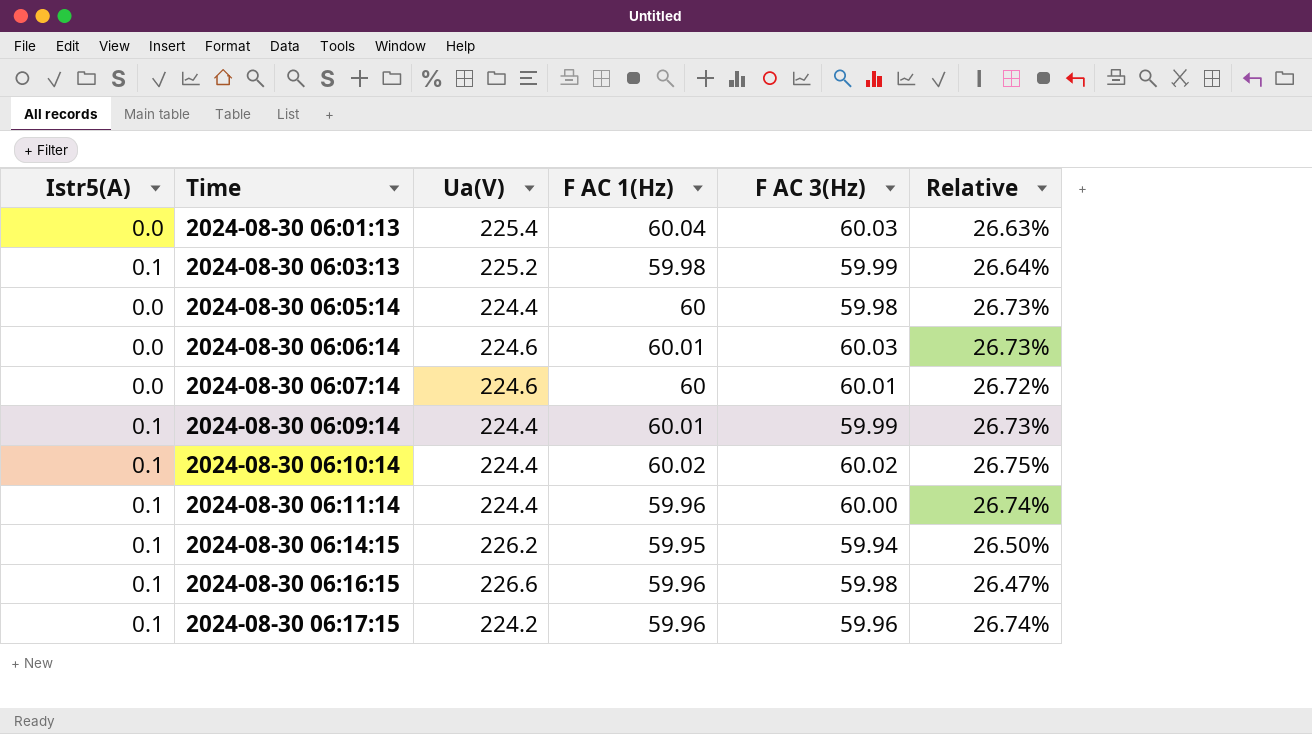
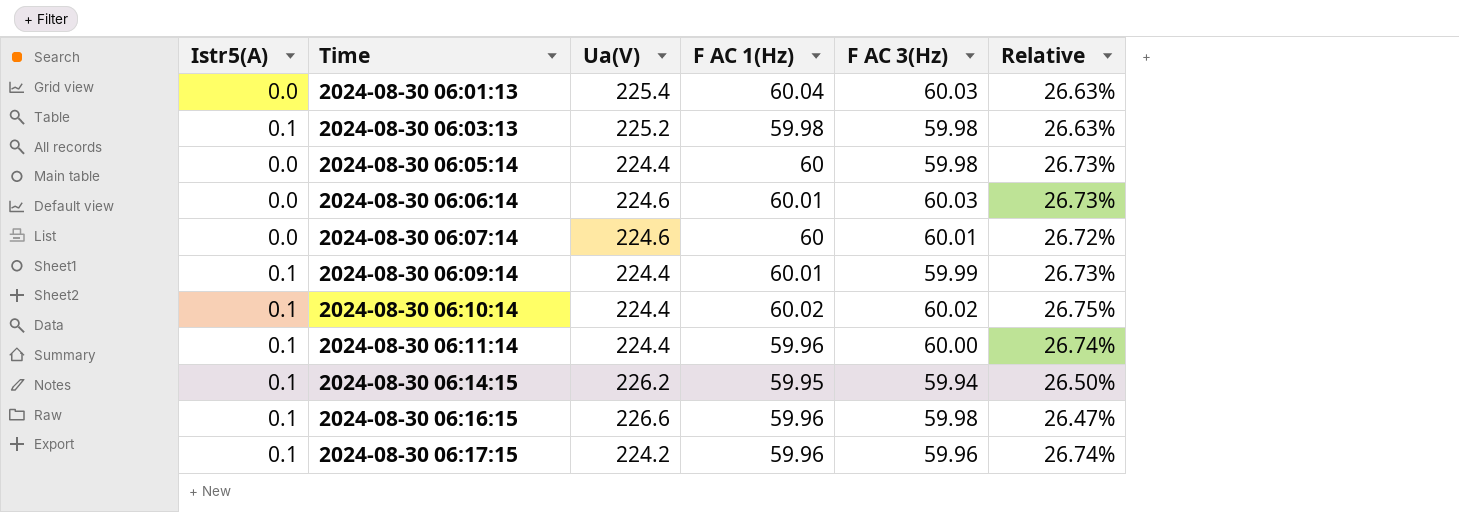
2024-08-30 06:03:13 | F AC 3(Hz): 59.99 -> 59.98
2024-08-30 06:03:13 | Relative: 26.64% -> 26.63%

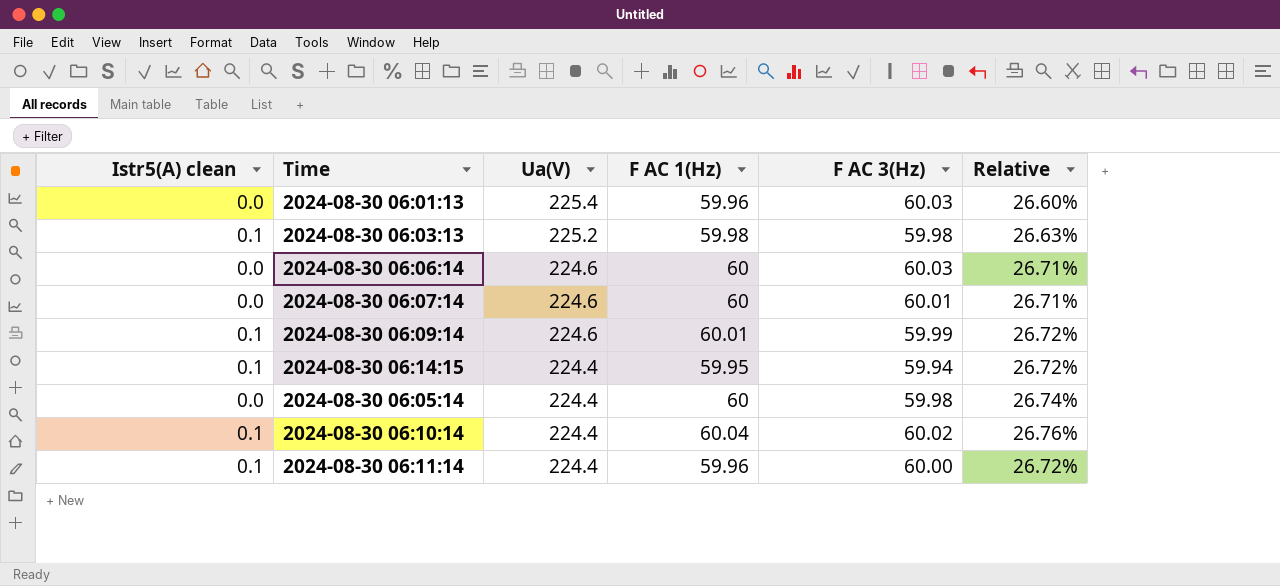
row order: Time ascending -> Ua(V) descending
column name: Istr5(A) -> Istr5(A) clean
column Relative | formula: [F AC 3(Hz)] / [Ua(V)] -> [F AC 1(Hz)] / [Ua(V)]
row 2024-08-30 06:16:15: 0.1 | 226.6 | 59.96 | 59.98 | 26.47% -> none
row 2024-08-30 06:17:15: 0.1 | 224.2 | 59.96 | 59.96 | 26.74% -> none
2024-08-30 06:01:13 | F AC 1(Hz): 60.04 -> 59.96
2024-08-30 06:06:14 | F AC 1(Hz): 60.01 -> 60
2024-08-30 06:09:14 | Ua(V): 224.4 -> 224.6
2024-08-30 06:14:15 | Ua(V): 226.2 -> 224.4
2024-08-30 06:10:14 | F AC 1(Hz): 60.02 -> 60.04

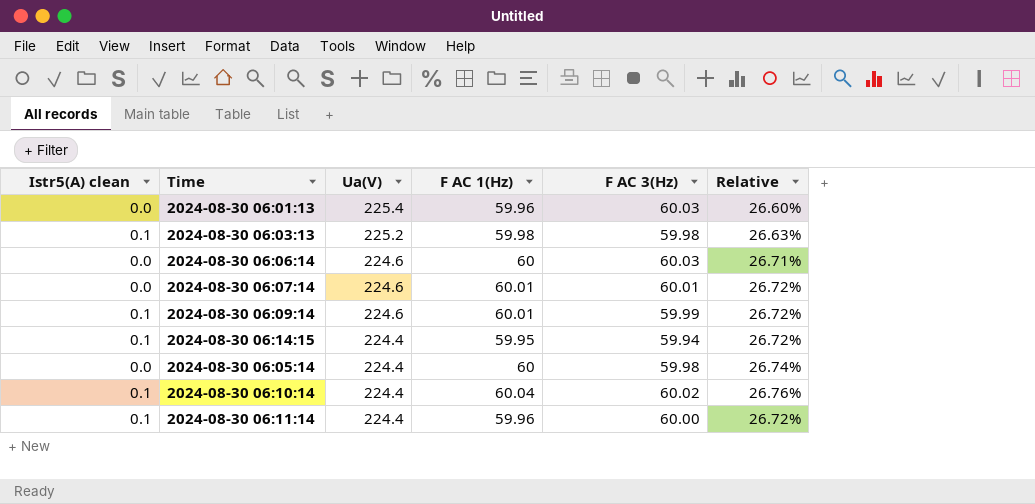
2024-08-30 06:07:14 | F AC 1(Hz): 60 -> 60.01
2024-08-30 06:07:14 | Relative: 26.71% -> 26.72%

